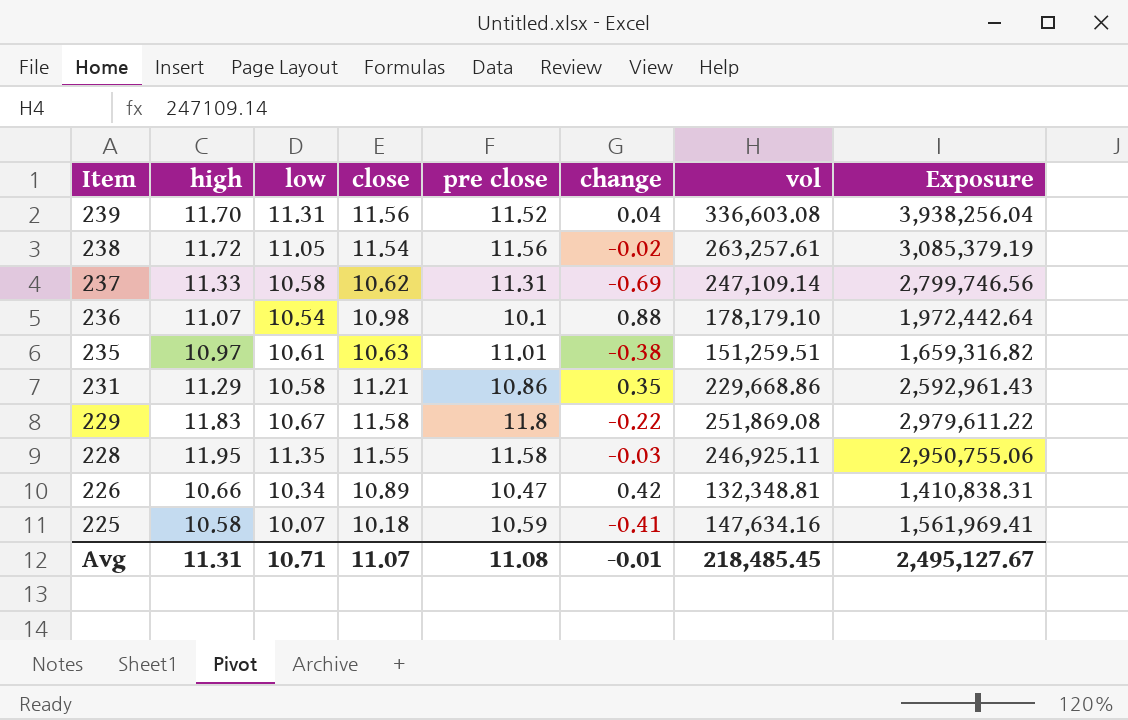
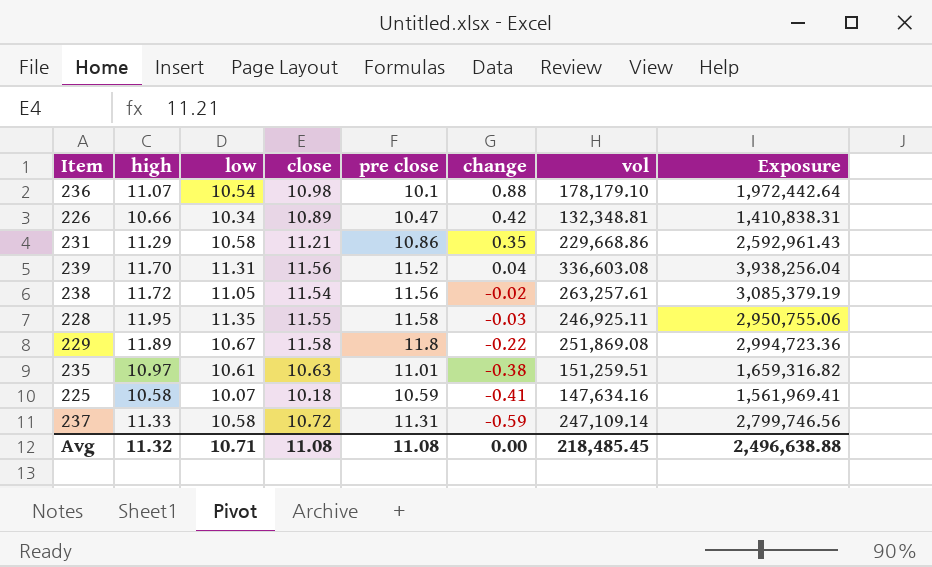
row order: Item descending -> change descending
229 | high: 11.83 -> 11.89
229 | Exposure: 2,979,611.22 -> 2,994,723.36
237 | close: 10.62 -> 10.72
237 | change: -0.69 -> -0.59
Avg | high: 11.31 -> 11.32
Avg | close: 11.07 -> 11.08
Avg | change: -0.01 -> 0.00
Avg | Exposure: 2,495,127.67 -> 2,496,638.88

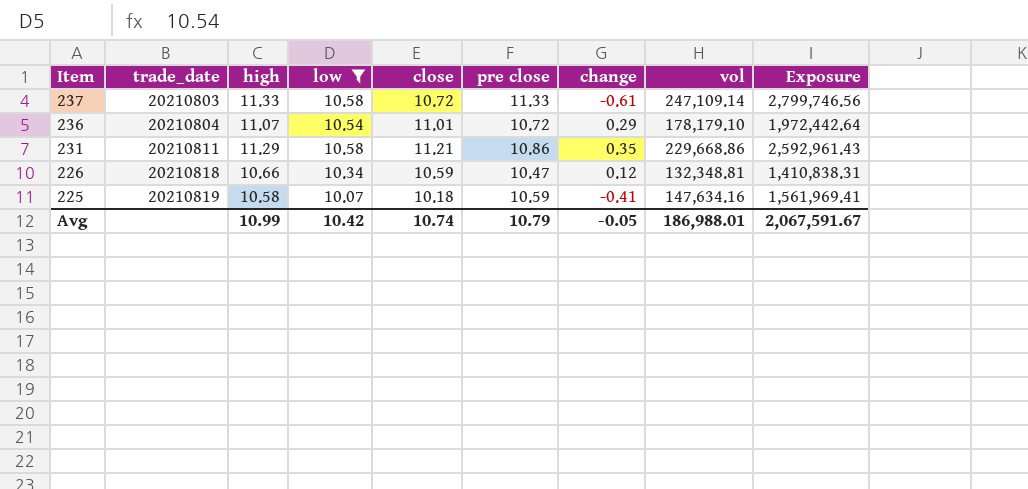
filter: none -> low <= 10.58
row order: change descending -> Item descending
column trade_date | position: none -> 2
237 | pre close: 11.31 -> 11.33
237 | change: -0.59 -> -0.61
236 | close: 10.98 -> 11.01
236 | pre close: 10.1 -> 10.72
236 | change: 0.88 -> 0.29
226 | close: 10.89 -> 10.59
226 | change: 0.42 -> 0.12
Avg | high: 11.32 -> 10.99
Avg | low: 10.71 -> 10.42
Avg | close: 11.08 -> 10.74
Avg | pre close: 11.08 -> 10.79
Avg | change: 0.00 -> -0.05
Avg | vol: 218,485.45 -> 186,988.01
Avg | Exposure: 2,496,638.88 -> 2,067,591.67

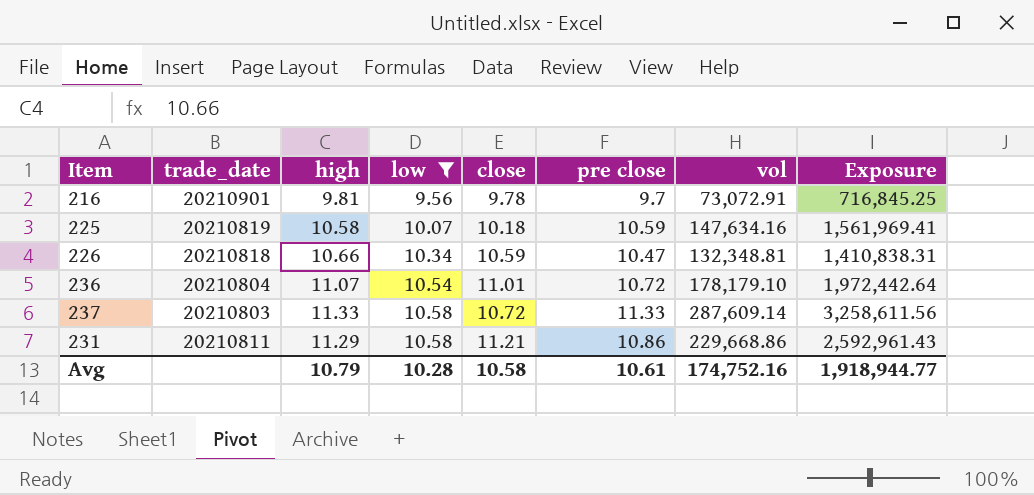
row order: Item descending -> low ascending
column change | formula: [close] - [pre close] -> none
row 216: none -> 20210901 | 9.81 | 9.56 | 9.78 | 9.7 | 73,072.91 | 716,845.25
237 | vol: 247,109.14 -> 287,609.14
237 | Exposure: 2,799,746.56 -> 3,258,611.56
Avg | high: 10.99 -> 10.79
Avg | low: 10.42 -> 10.28
Avg | close: 10.74 -> 10.58
Avg | pre close: 10.79 -> 10.61
Avg | vol: 186,988.01 -> 174,752.16
Avg | Exposure: 2,067,591.67 -> 1,918,944.77

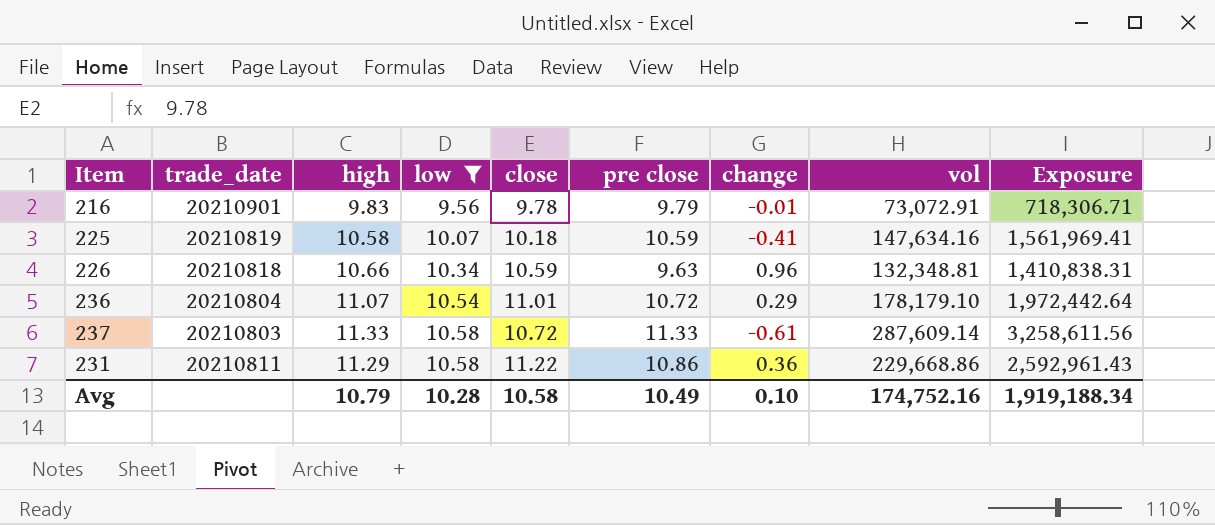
column change | formula: none -> [close] - [pre close]
216 | high: 9.81 -> 9.83
216 | pre close: 9.7 -> 9.79
216 | Exposure: 716,845.25 -> 718,306.71
226 | pre close: 10.47 -> 9.63
231 | close: 11.21 -> 11.22
Avg | pre close: 10.61 -> 10.49
Avg | Exposure: 1,918,944.77 -> 1,919,188.34

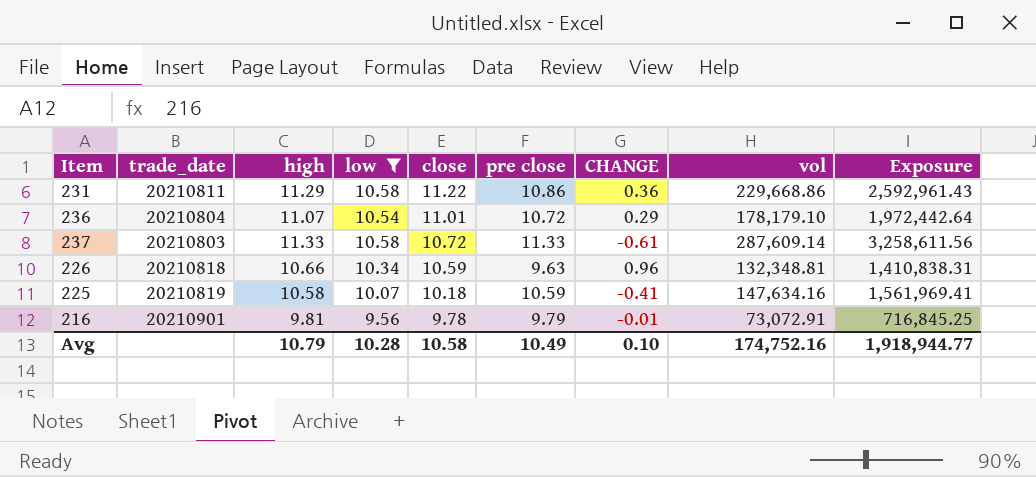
row order: low ascending -> close descending
column name: change -> CHANGE
216 | high: 9.83 -> 9.81
216 | Exposure: 718,306.71 -> 716,845.25
Avg | Exposure: 1,919,188.34 -> 1,918,944.77

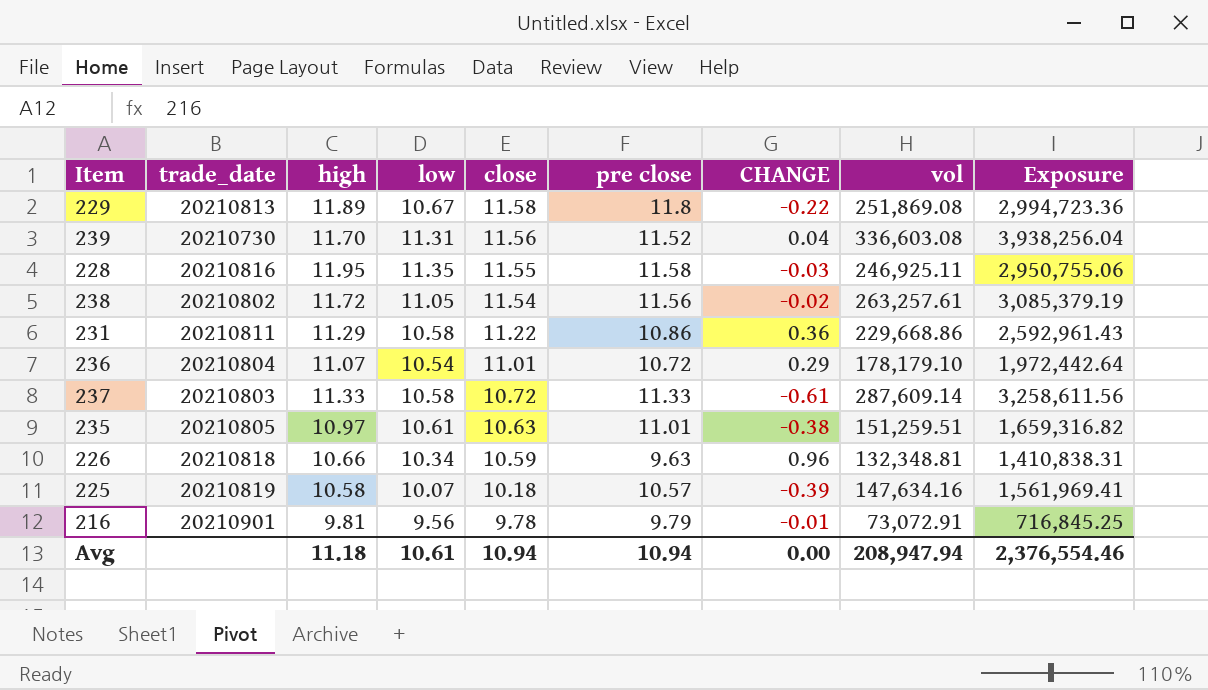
filter: low <= 10.58 -> none
225 | pre close: 10.59 -> 10.57
225 | CHANGE: -0.41 -> -0.39
Avg | high: 10.79 -> 11.18
Avg | low: 10.28 -> 10.61
Avg | close: 10.58 -> 10.94
Avg | pre close: 10.49 -> 10.94
Avg | CHANGE: 0.10 -> 0.00
Avg | vol: 174,752.16 -> 208,947.94
Avg | Exposure: 1,918,944.77 -> 2,376,554.46

